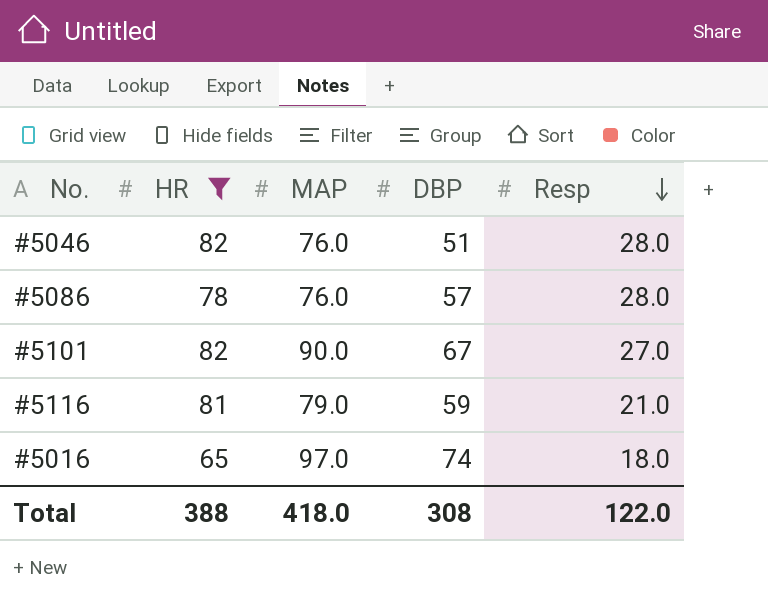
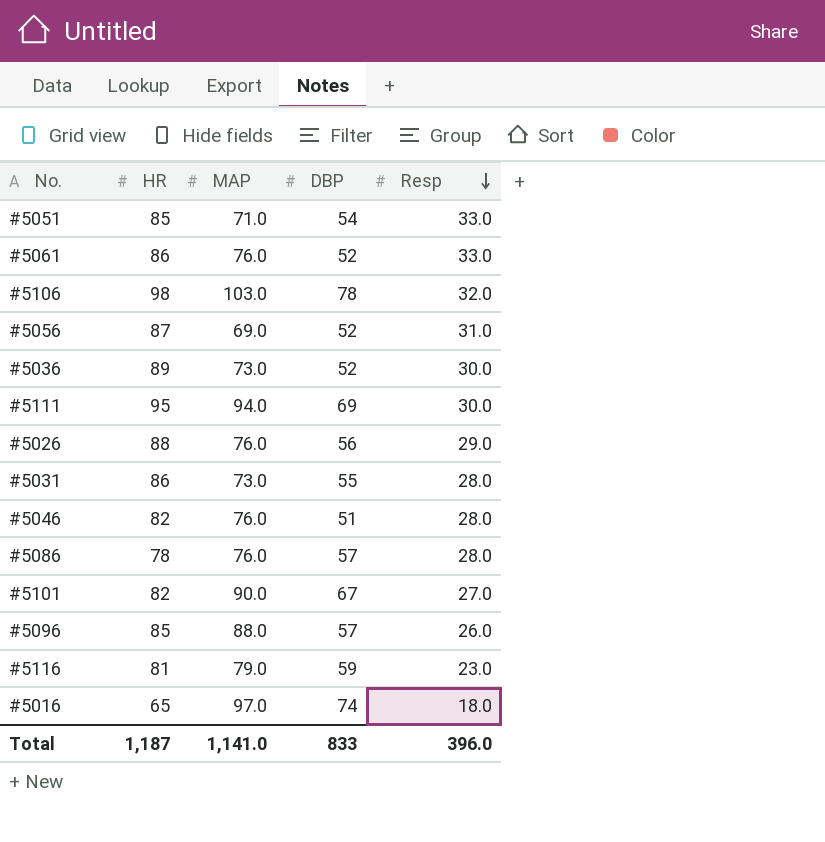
filter: HR <= 82 -> none
#5116 | Resp: 21.0 -> 23.0
Total | HR: 388 -> 1,187
Total | MAP: 418.0 -> 1,141.0
Total | DBP: 308 -> 833
Total | Resp: 122.0 -> 396.0

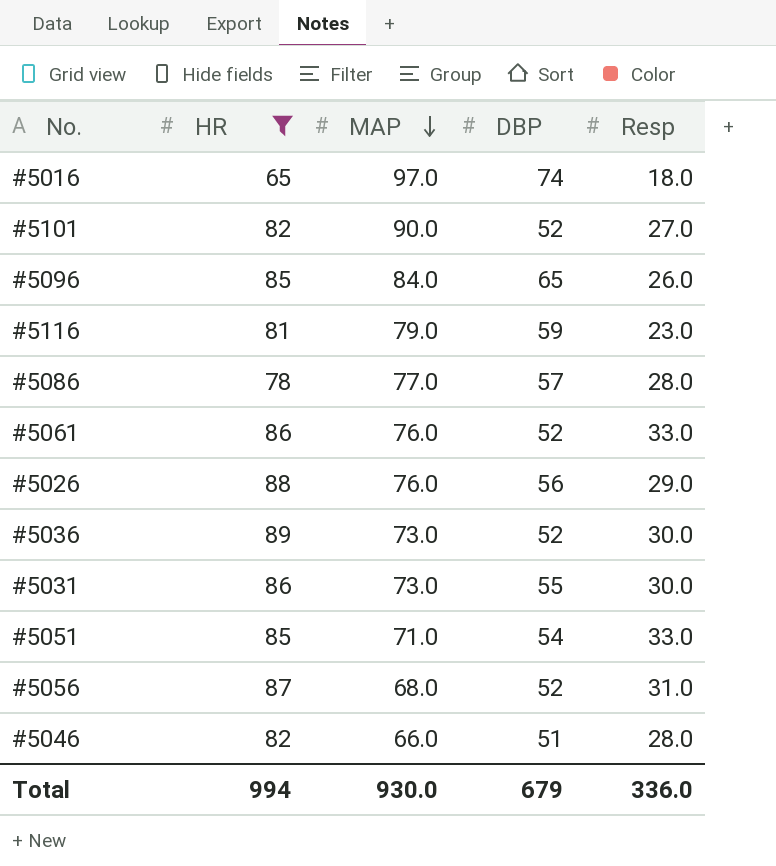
filter: none -> HR <= 89
row order: Resp descending -> MAP descending
#5101 | DBP: 67 -> 52
#5096 | MAP: 88.0 -> 84.0
#5096 | DBP: 57 -> 65
#5086 | MAP: 76.0 -> 77.0
#5031 | Resp: 28.0 -> 30.0
#5056 | MAP: 69.0 -> 68.0
#5046 | MAP: 76.0 -> 66.0
Total | HR: 1,187 -> 994
Total | MAP: 1,141.0 -> 930.0
Total | DBP: 833 -> 679
Total | Resp: 396.0 -> 336.0

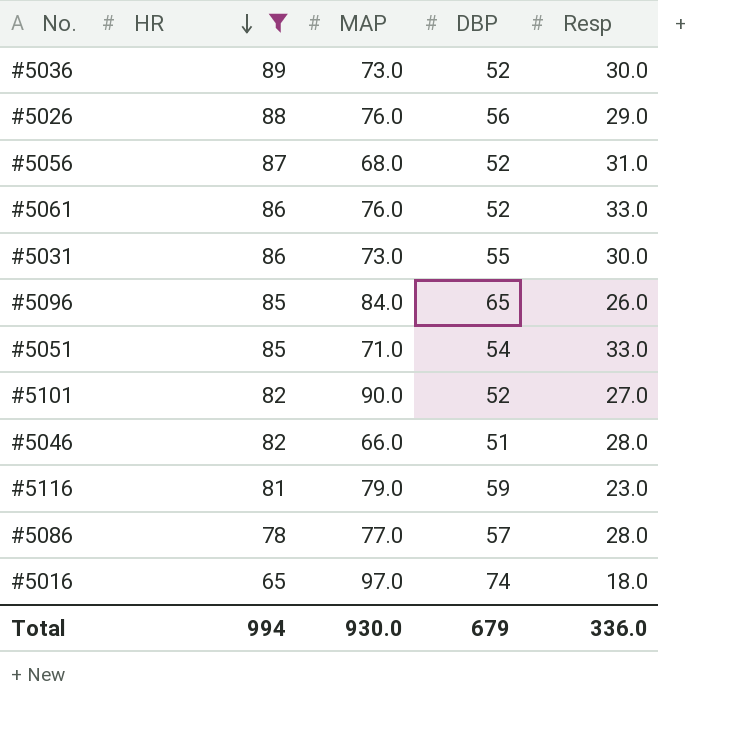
row order: MAP descending -> HR descending

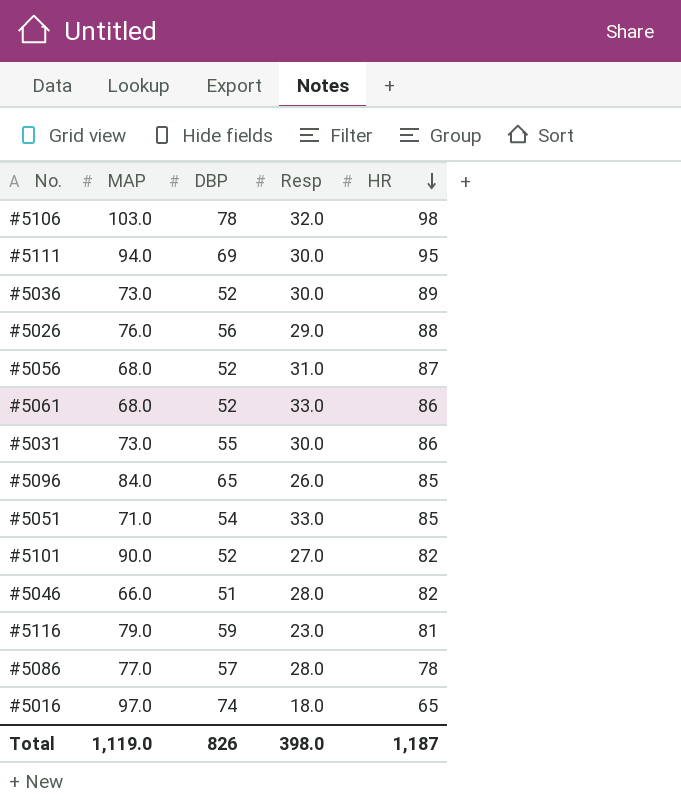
filter: HR <= 89 -> none
column HR | position: 2 -> 5
#5061 | MAP: 76.0 -> 68.0
Total | MAP: 930.0 -> 1,119.0
Total | DBP: 679 -> 826
Total | Resp: 336.0 -> 398.0
Total | HR: 994 -> 1,187

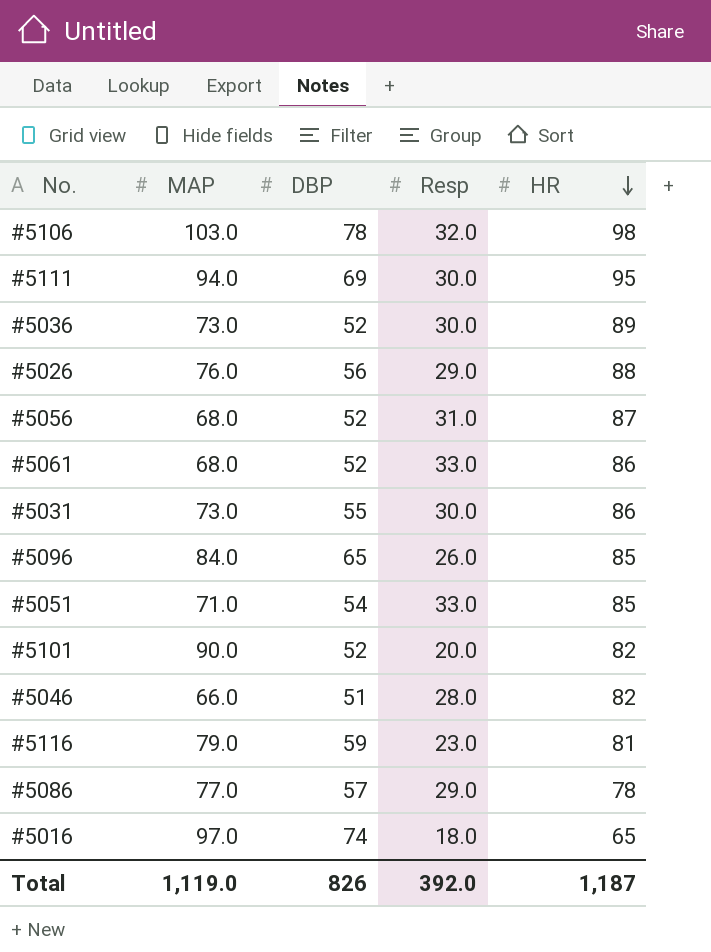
#5101 | Resp: 27.0 -> 20.0
#5086 | Resp: 28.0 -> 29.0
Total | Resp: 398.0 -> 392.0

